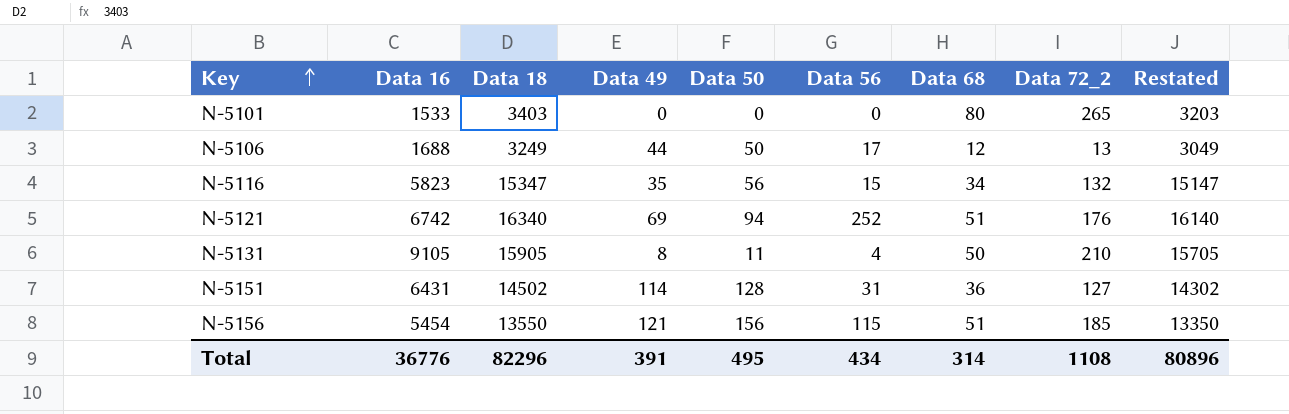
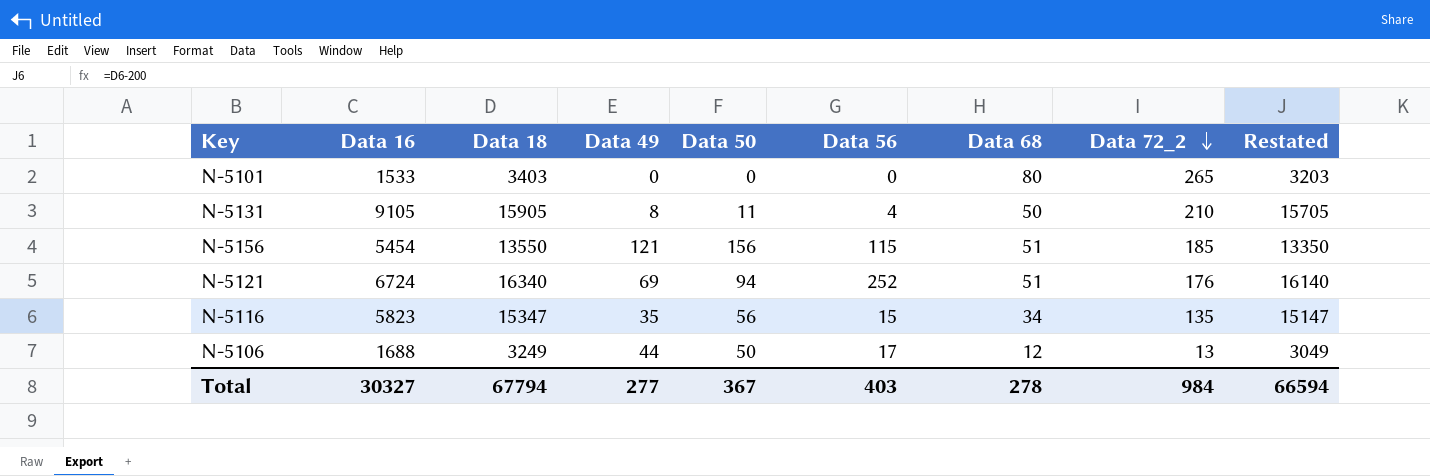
row order: Key ascending -> Data 72_2 descending
row N-5151: 6431 | 14502 | 114 | 128 | 31 | 36 | 127 | 14302 -> none
N-5121 | Data 16: 6742 -> 6724
N-5116 | Data 72_2: 132 -> 135
Total | Data 16: 36776 -> 30327
Total | Data 18: 82296 -> 67794
Total | Data 49: 391 -> 277
Total | Data 50: 495 -> 367
Total | Data 56: 434 -> 403
Total | Data 68: 314 -> 278
Total | Data 72_2: 1108 -> 984
Total | Restated: 80896 -> 66594

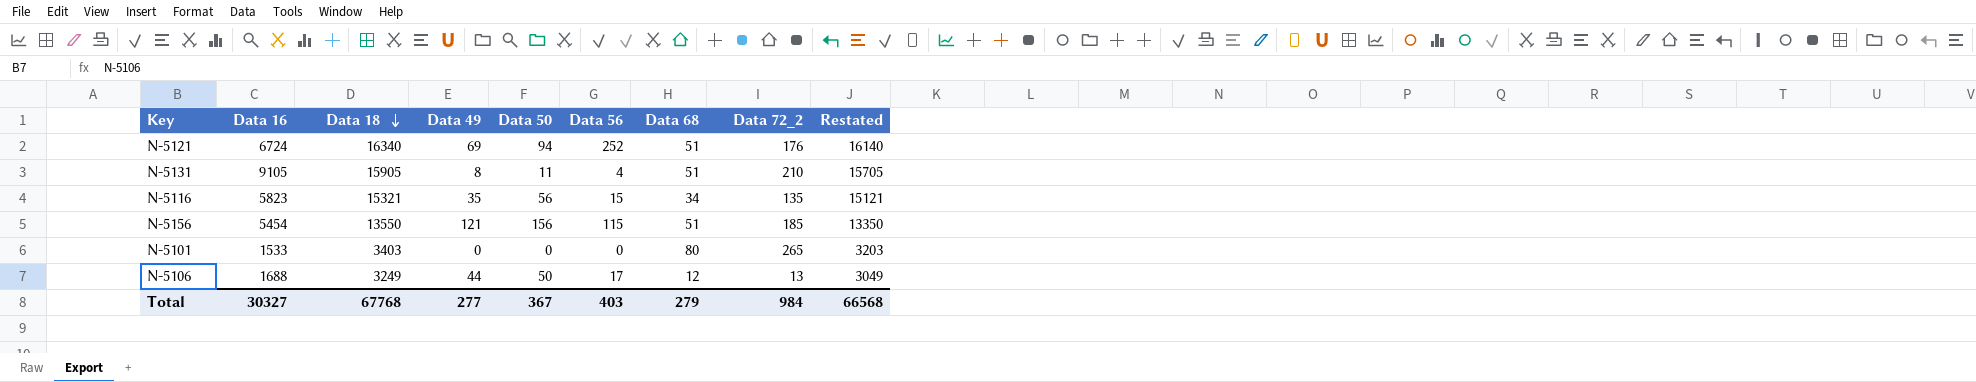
row order: Data 72_2 descending -> Data 18 descending
N-5131 | Data 68: 50 -> 51
N-5116 | Data 18: 15347 -> 15321
N-5116 | Restated: 15147 -> 15121
Total | Data 18: 67794 -> 67768
Total | Data 68: 278 -> 279
Total | Restated: 66594 -> 66568

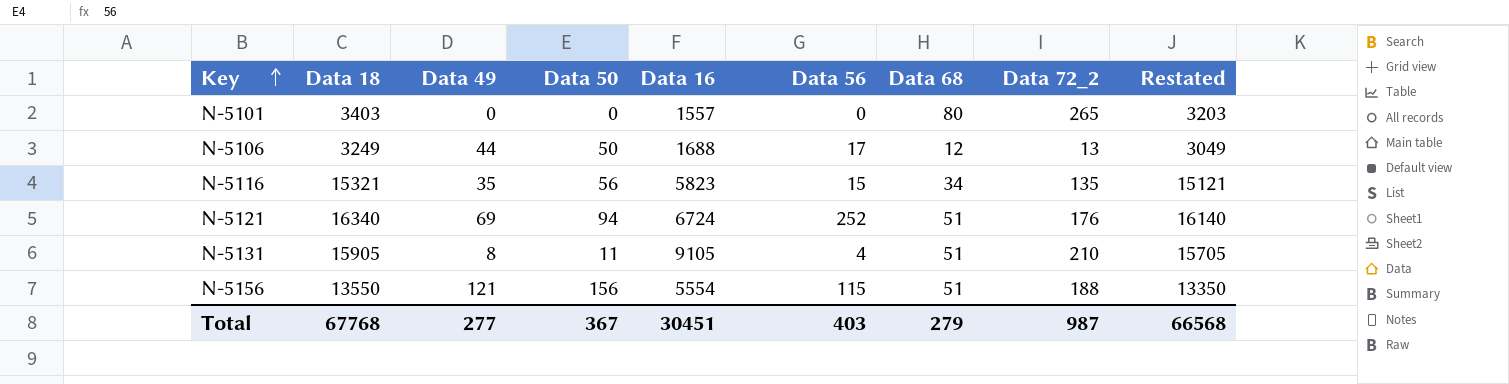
row order: Data 18 descending -> Key ascending
column Data 16 | position: 2 -> 5
N-5101 | Data 16: 1533 -> 1557
N-5156 | Data 16: 5454 -> 5554
N-5156 | Data 72_2: 185 -> 188
Total | Data 16: 30327 -> 30451
Total | Data 72_2: 984 -> 987

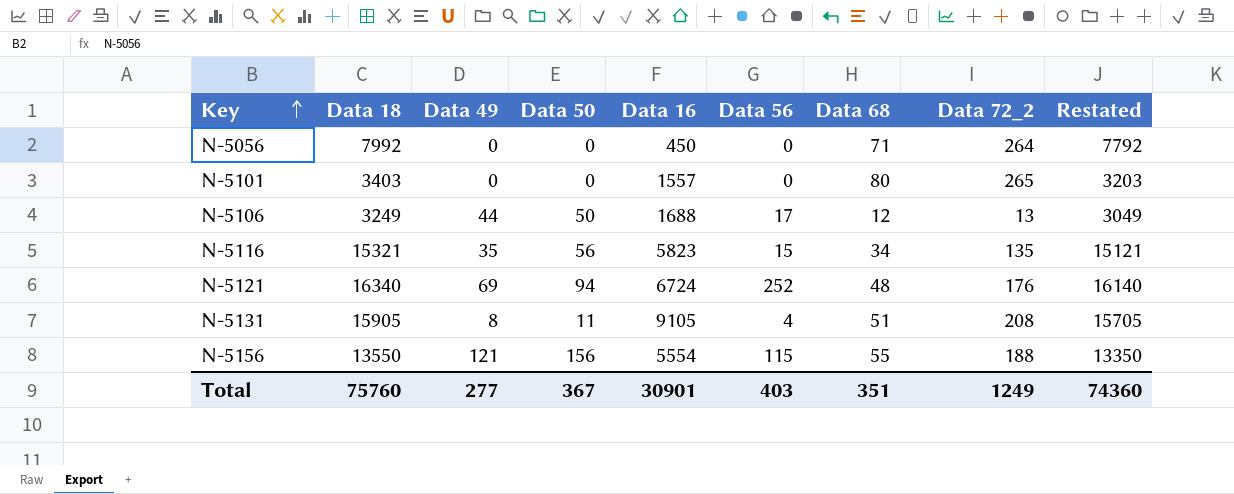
row N-5056: none -> 7992 | 0 | 0 | 450 | 0 | 71 | 264 | 7792
N-5121 | Data 68: 51 -> 48
N-5131 | Data 72_2: 210 -> 208
N-5156 | Data 68: 51 -> 55
Total | Data 18: 67768 -> 75760
Total | Data 16: 30451 -> 30901
Total | Data 68: 279 -> 351
Total | Data 72_2: 987 -> 1249
Total | Restated: 66568 -> 74360

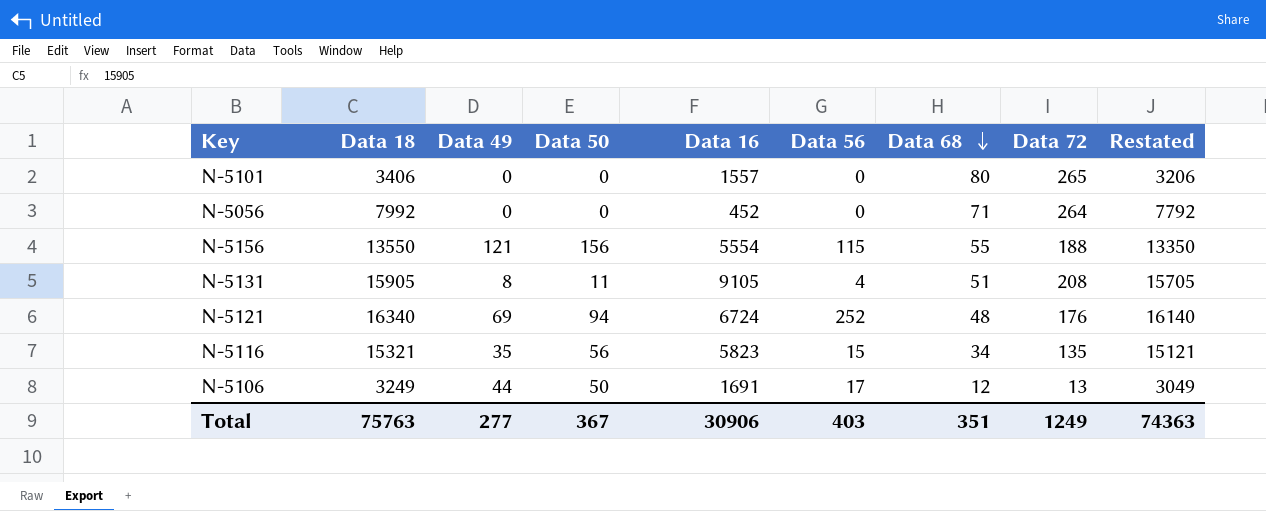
row order: Key ascending -> Data 68 descending
column name: Data 72_2 -> Data 72
N-5101 | Data 18: 3403 -> 3406
N-5101 | Restated: 3203 -> 3206
N-5056 | Data 16: 450 -> 452
N-5106 | Data 16: 1688 -> 1691
Total | Data 18: 75760 -> 75763
Total | Data 16: 30901 -> 30906
Total | Restated: 74360 -> 74363

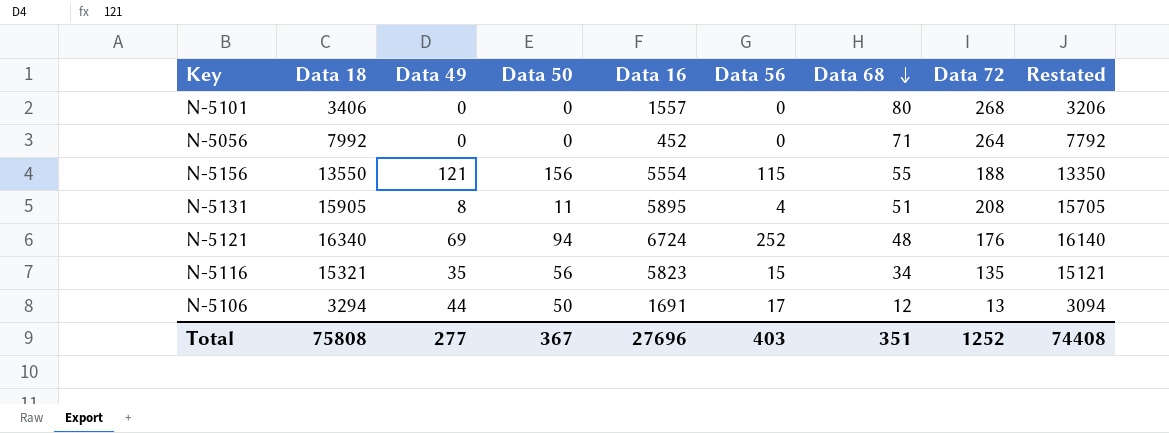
N-5101 | Data 72: 265 -> 268
N-5131 | Data 16: 9105 -> 5895
N-5106 | Data 18: 3249 -> 3294
N-5106 | Restated: 3049 -> 3094
Total | Data 18: 75763 -> 75808
Total | Data 16: 30906 -> 27696
Total | Data 72: 1249 -> 1252
Total | Restated: 74363 -> 74408

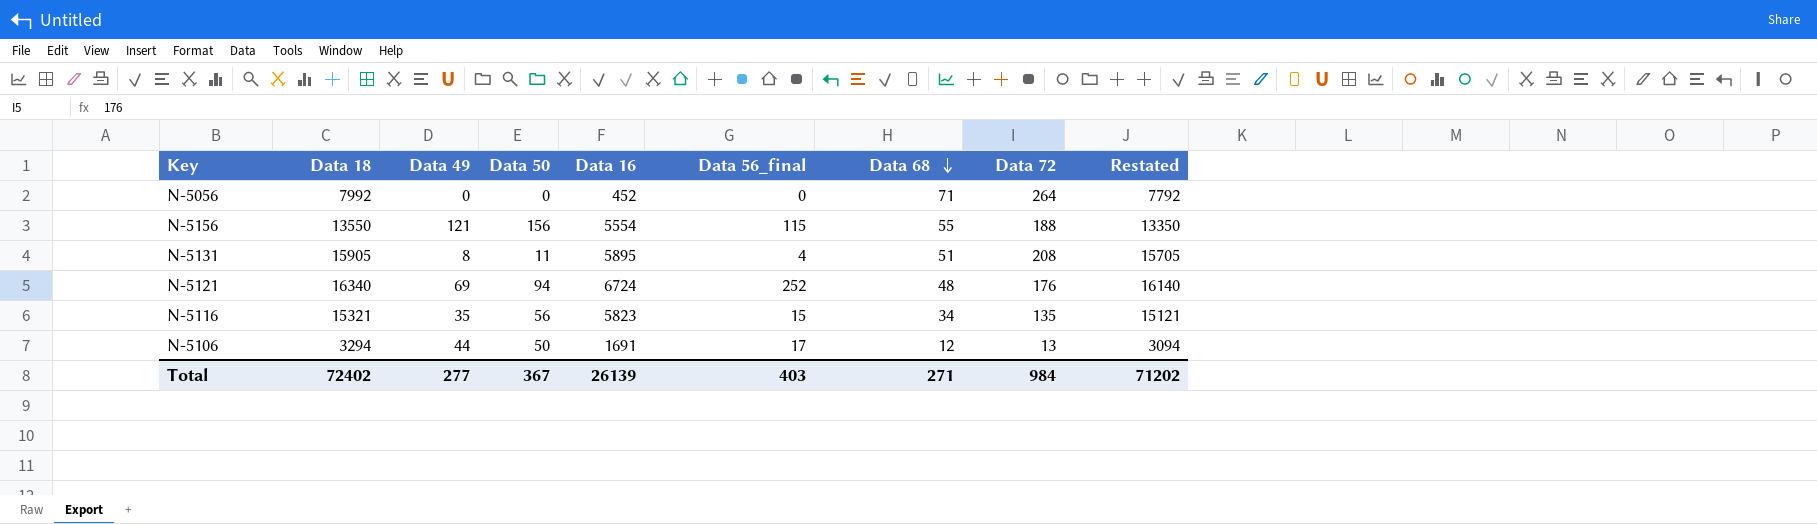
column name: Data 56 -> Data 56_final
row N-5101: 3406 | 0 | 0 | 1557 | 0 | 80 | 268 | 3206 -> none
Total | Data 18: 75808 -> 72402
Total | Data 16: 27696 -> 26139
Total | Data 68: 351 -> 271
Total | Data 72: 1252 -> 984
Total | Restated: 74408 -> 71202

